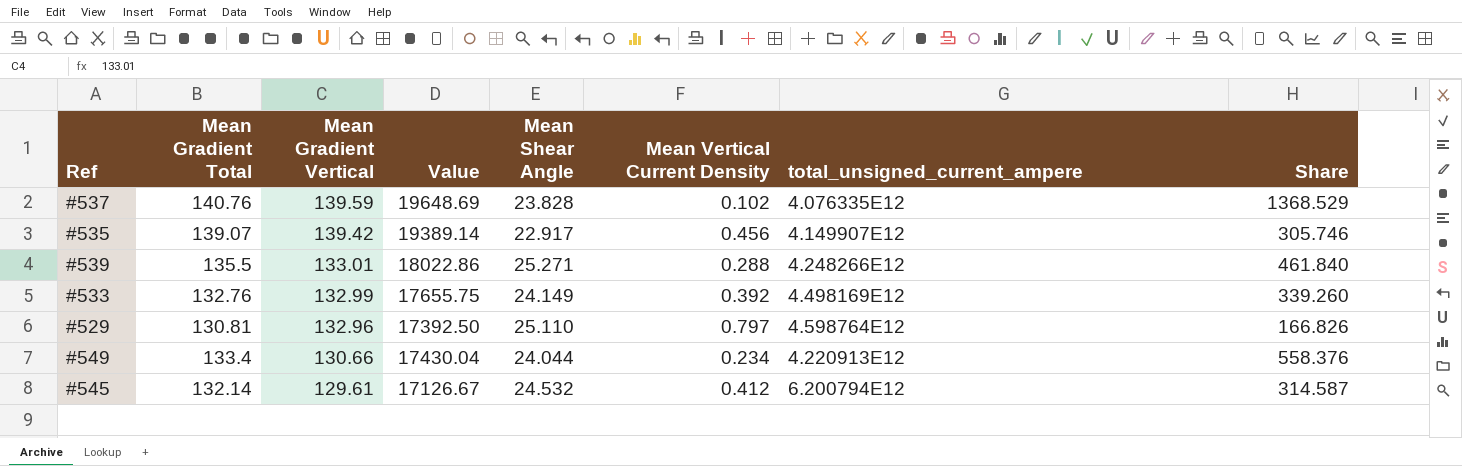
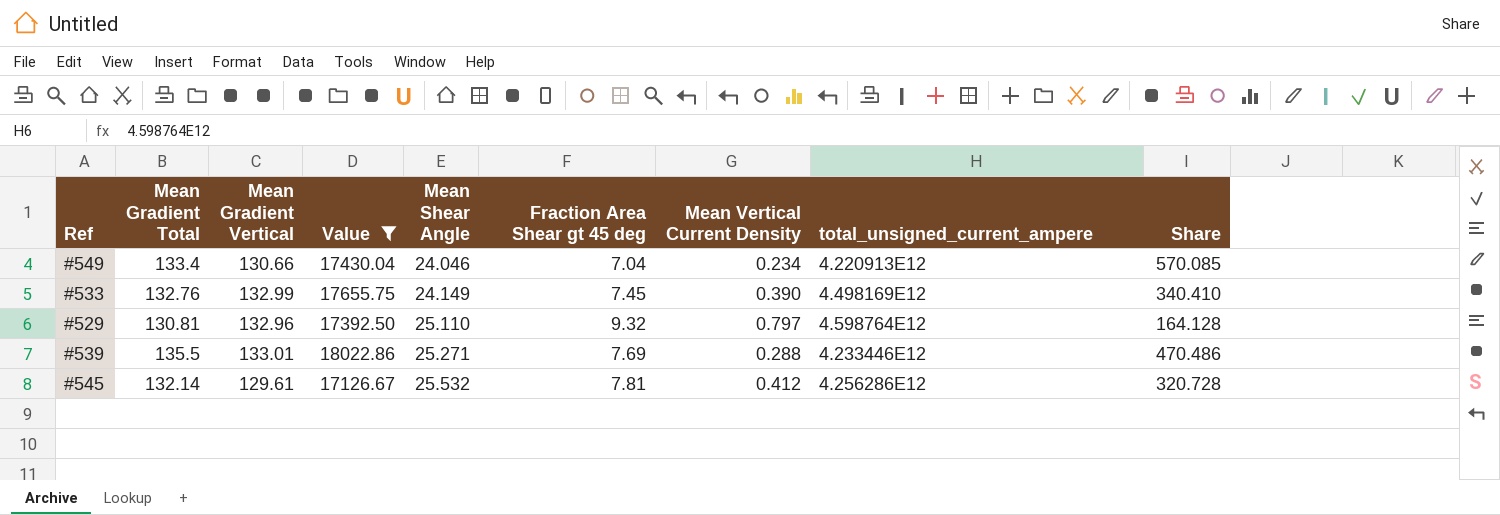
filter: none -> Value <= 18022.86
row order: Mean Gradient Vertical descending -> Mean Shear Angle ascending
column Fraction Area Shear gt 45 deg | position: none -> 6
column Share | formula: [Mean Gradient Vertical] / [Mean Vertical Current Density] -> [Mean Gradient Total] / [Mean Vertical Current Density]
#549 | Mean Shear Angle: 24.044 -> 24.046
#533 | Mean Vertical Current Density: 0.392 -> 0.390
#539 | total_unsigned_current_ampere: 4.248266E12 -> 4.233446E12
#545 | Mean Shear Angle: 24.532 -> 25.532
#545 | total_unsigned_current_ampere: 6.200794E12 -> 4.256286E12

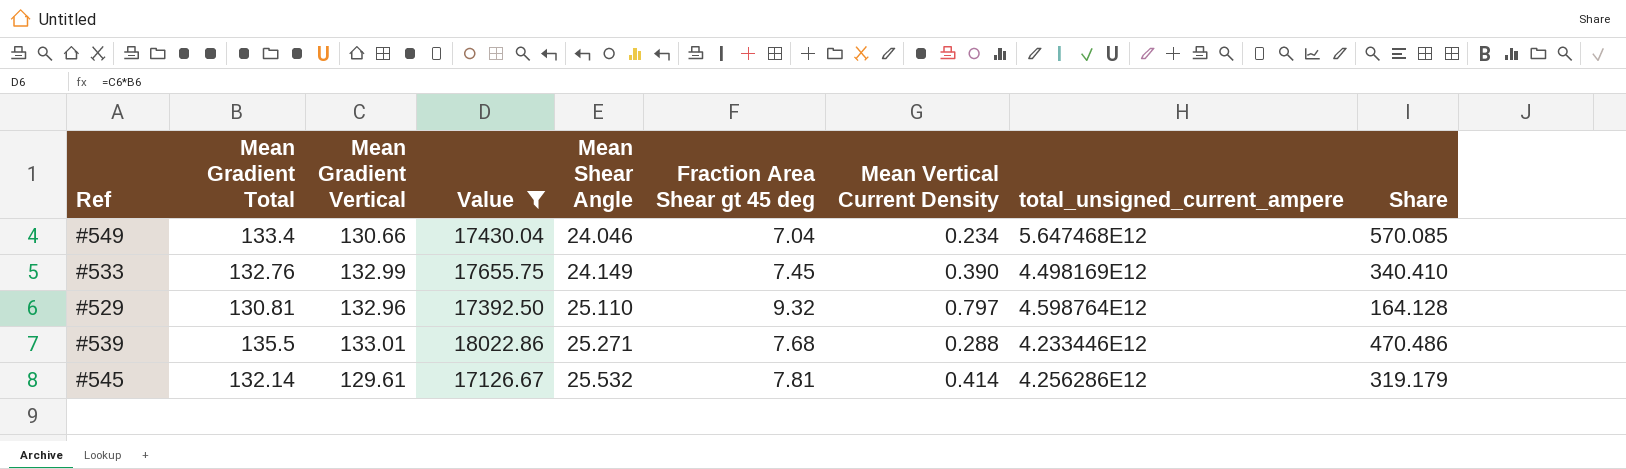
#549 | total_unsigned_current_ampere: 4.220913E12 -> 5.647468E12
#539 | Fraction Area Shear gt 45 deg: 7.69 -> 7.68
#545 | Mean Vertical Current Density: 0.412 -> 0.414
#545 | Share: 320.728 -> 319.179

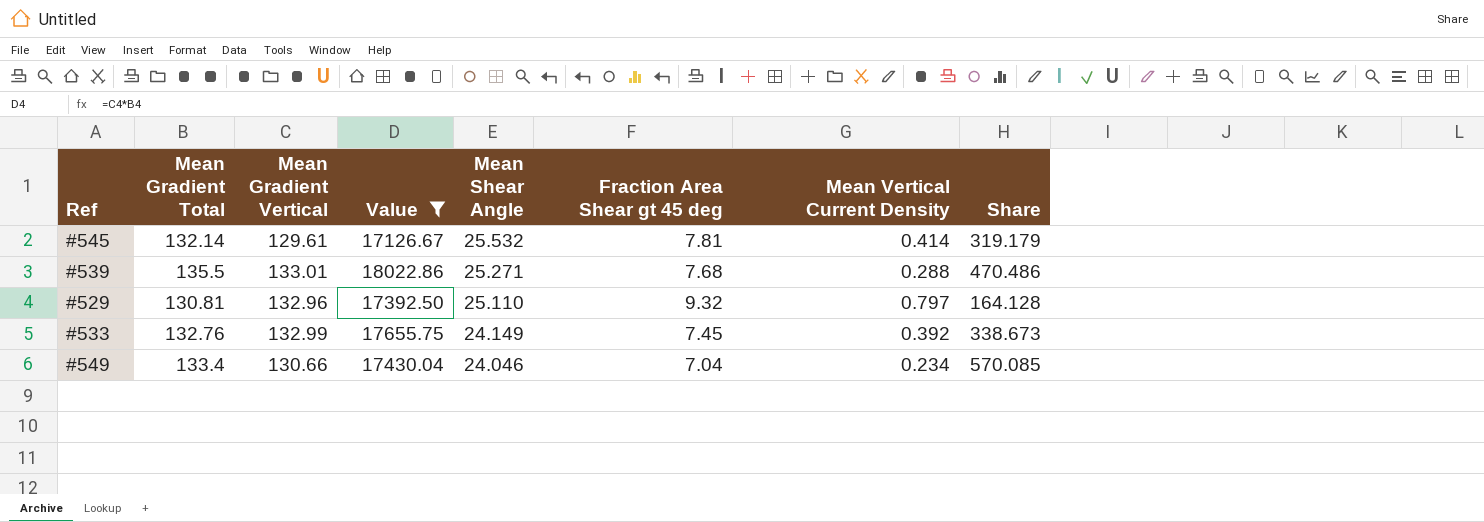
row order: Mean Shear Angle ascending -> Mean Shear Angle descending
column total_unsigned_current_ampere | position: 8 -> none
#533 | Mean Vertical Current Density: 0.390 -> 0.392
#533 | Share: 340.410 -> 338.673

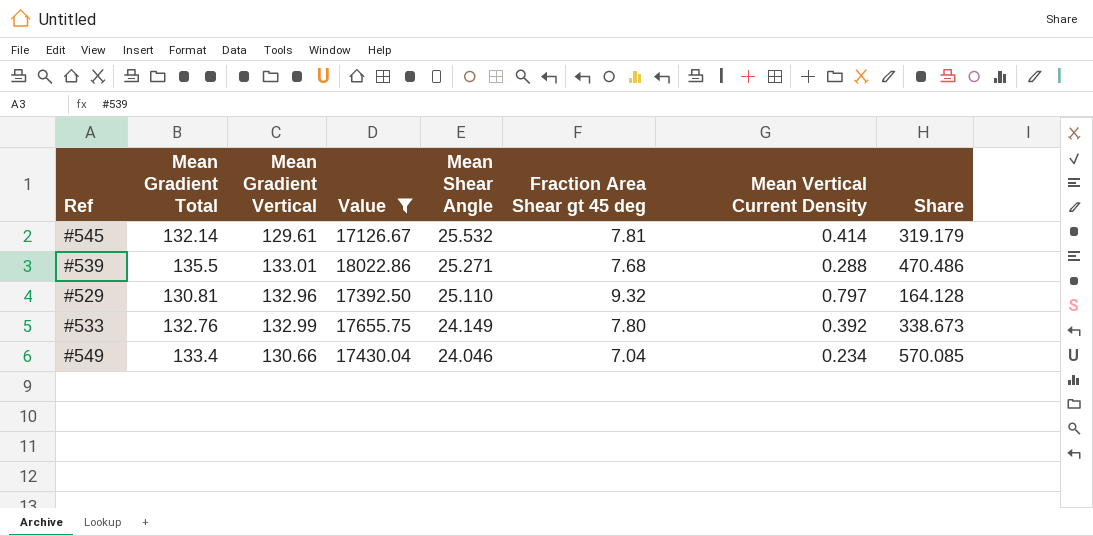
#533 | Fraction Area Shear gt 45 deg: 7.45 -> 7.80

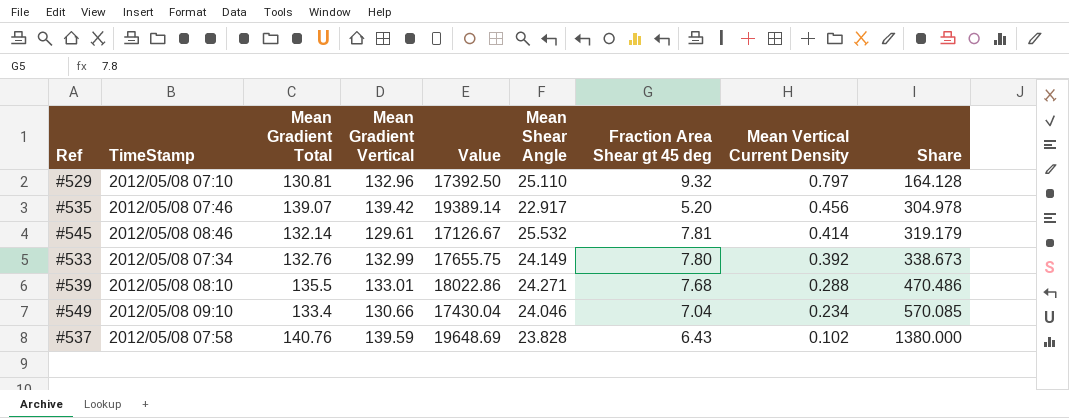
filter: Value <= 18022.86 -> none
row order: Mean Shear Angle descending -> Mean Vertical Current Density descending
column TimeStamp | position: none -> 2
#539 | Mean Shear Angle: 25.271 -> 24.271

